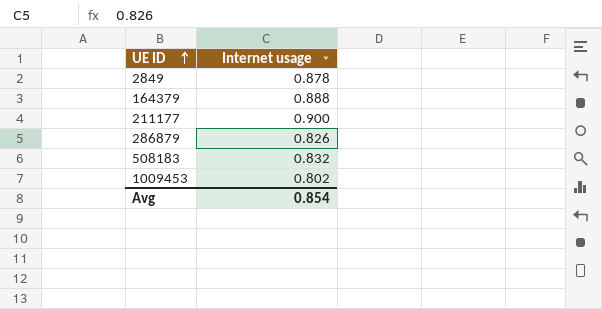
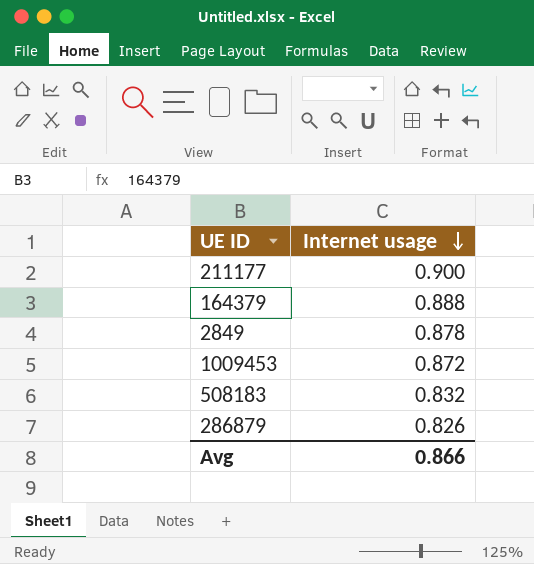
row order: UE ID ascending -> Internet usage descending
1009453 | Internet usage: 0.802 -> 0.872
Avg | Internet usage: 0.854 -> 0.866

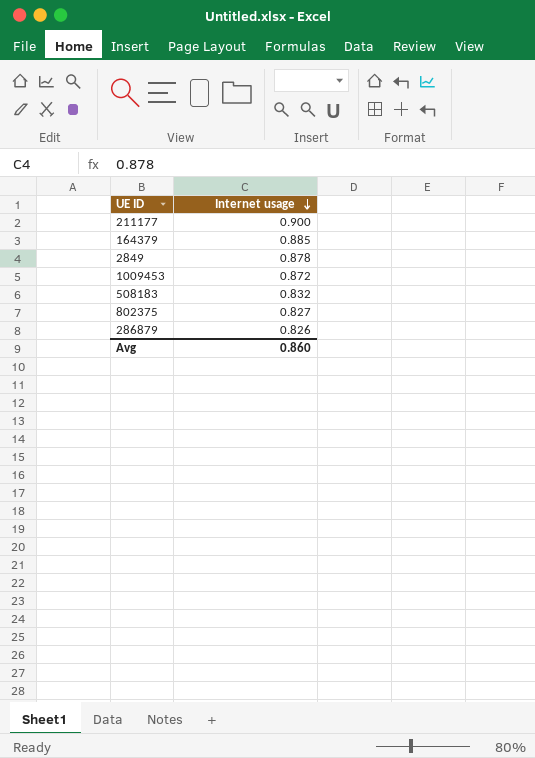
164379 | Internet usage: 0.888 -> 0.885
row 802375: none -> 0.827
Avg | Internet usage: 0.866 -> 0.860

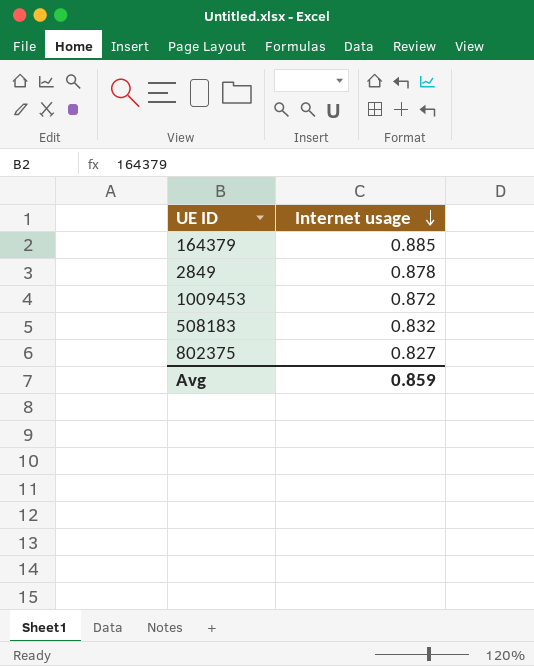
row 211177: 0.900 -> none
row 286879: 0.826 -> none
Avg | Internet usage: 0.860 -> 0.859

